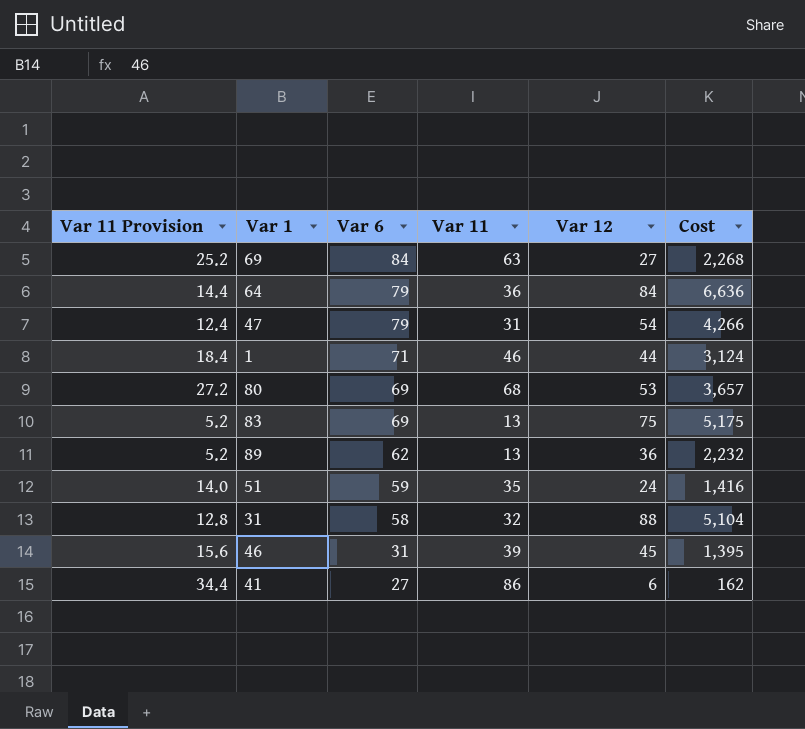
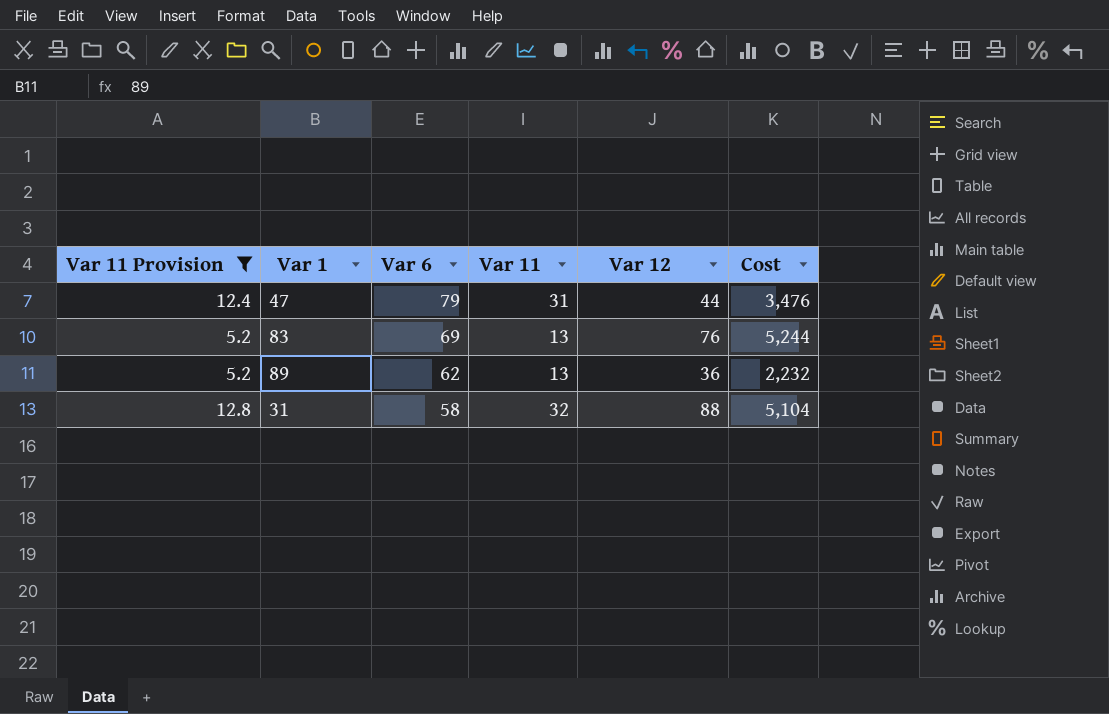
filter: none -> Var 11 Provision <= 12.8
47 | Var 12: 54 -> 44
47 | Cost: 4,266 -> 3,476
83 | Var 12: 75 -> 76
83 | Cost: 5,175 -> 5,244

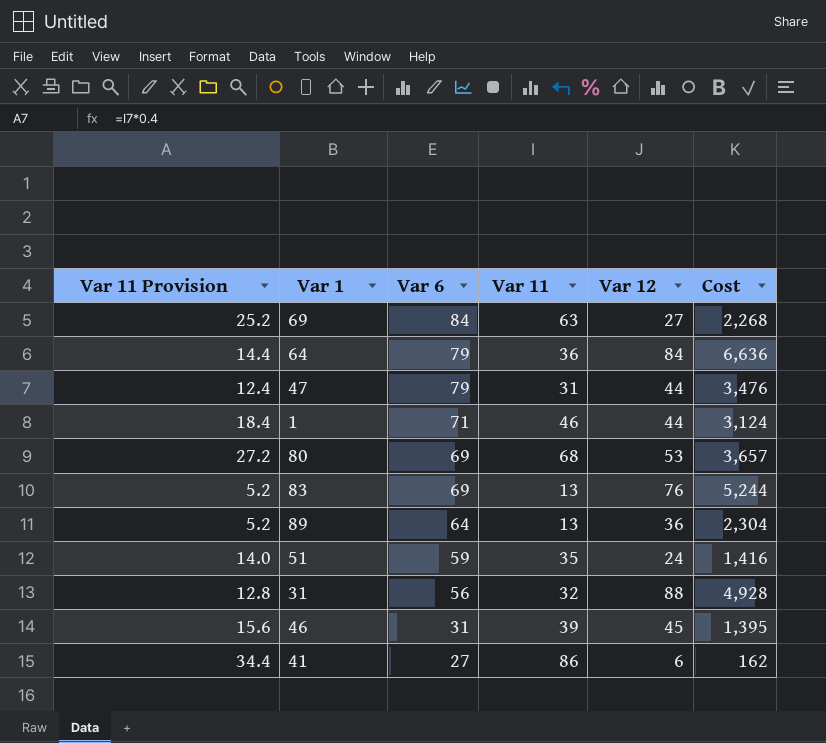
filter: Var 11 Provision <= 12.8 -> none
89 | Var 6: 62 -> 64
89 | Cost: 2,232 -> 2,304
31 | Var 6: 58 -> 56
31 | Cost: 5,104 -> 4,928

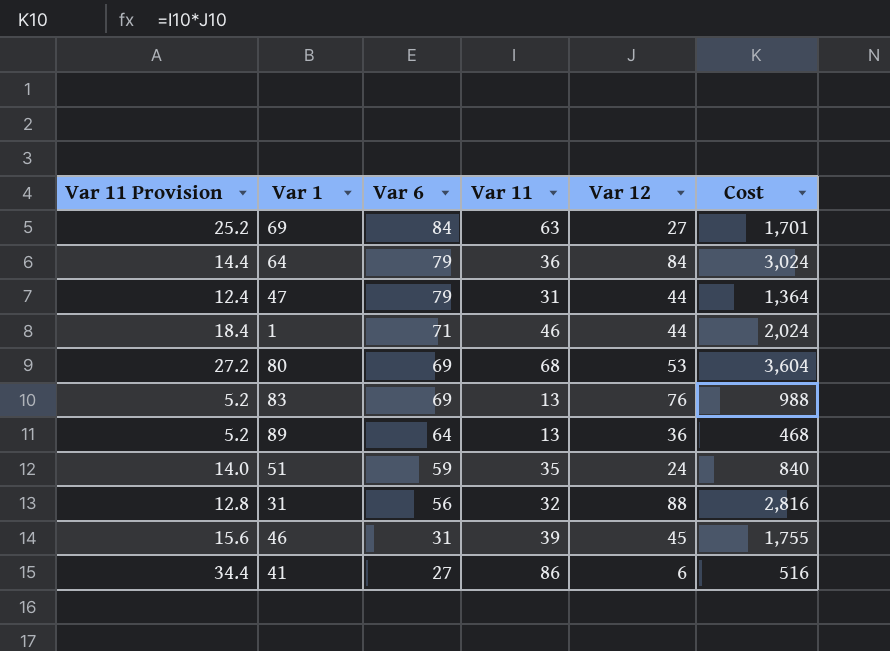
column Cost | formula: [Var 6] * [Var 12] -> [Var 11] * [Var 12]

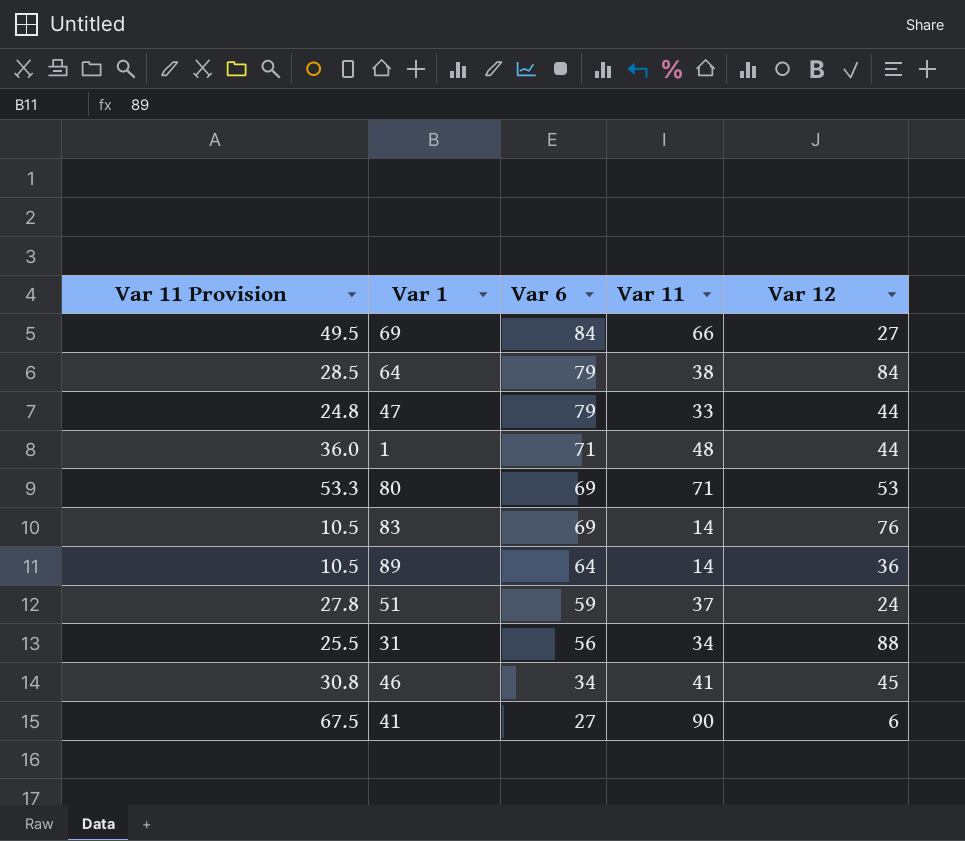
column Cost | formula: [Var 11] * [Var 12] -> none
column Var 11 Provision | formula: [Var 11] * 0.4 -> [Var 11] * 0.75
69 | Var 11: 63 -> 66
64 | Var 11: 36 -> 38
47 | Var 11: 31 -> 33
1 | Var 11: 46 -> 48
80 | Var 11: 68 -> 71
83 | Var 11: 13 -> 14
89 | Var 11: 13 -> 14
51 | Var 11: 35 -> 37
31 | Var 11: 32 -> 34
46 | Var 6: 31 -> 34
46 | Var 11: 39 -> 41
41 | Var 11: 86 -> 90

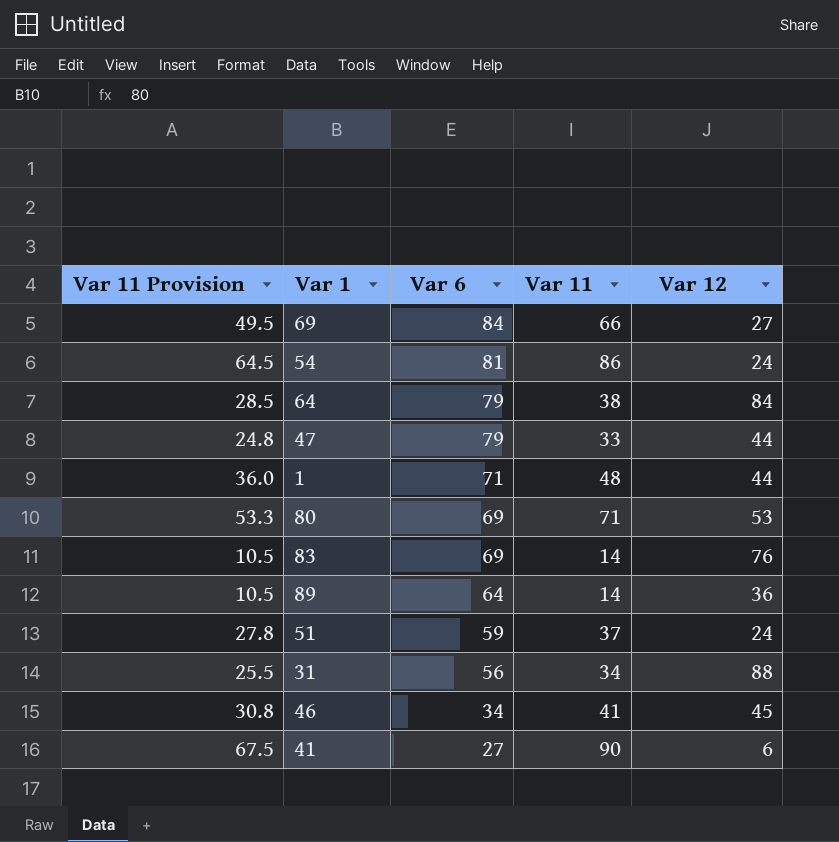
row 54: none -> 64.5 | 81 | 86 | 24

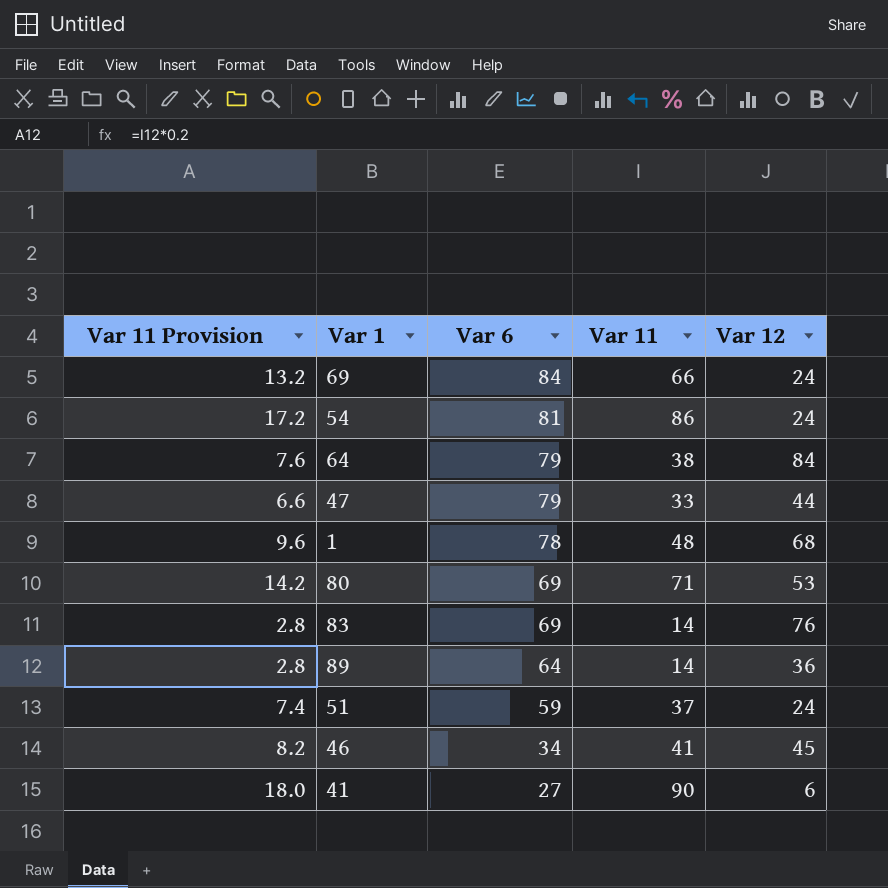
column Var 11 Provision | formula: [Var 11] * 0.75 -> [Var 11] * 0.2
row 31: 25.5 | 56 | 34 | 88 -> none
69 | Var 12: 27 -> 24
1 | Var 6: 71 -> 78
1 | Var 12: 44 -> 68

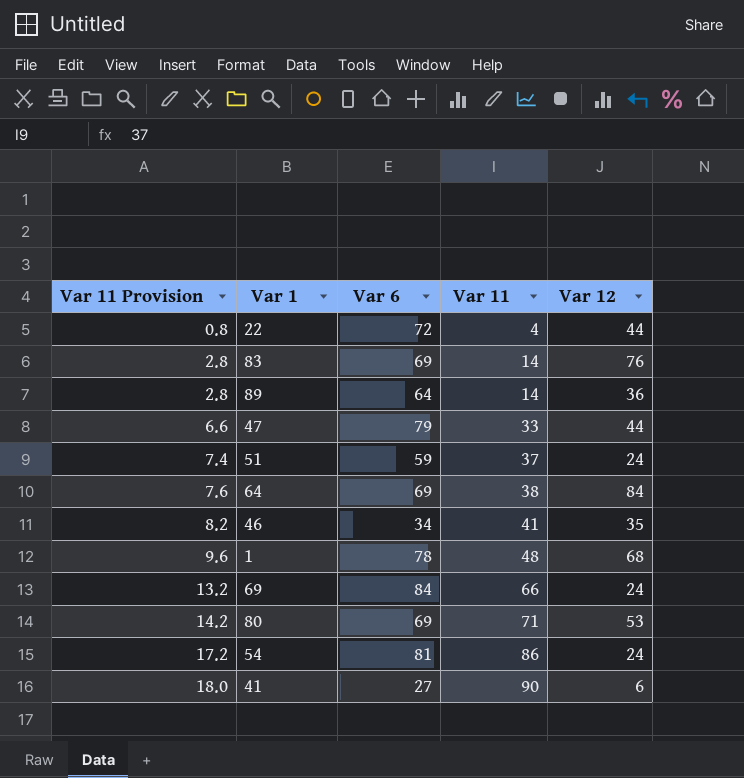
row order: Var 6 descending -> Var 11 Provision ascending
row 22: none -> 0.8 | 72 | 4 | 44
64 | Var 6: 79 -> 69
46 | Var 12: 45 -> 35

